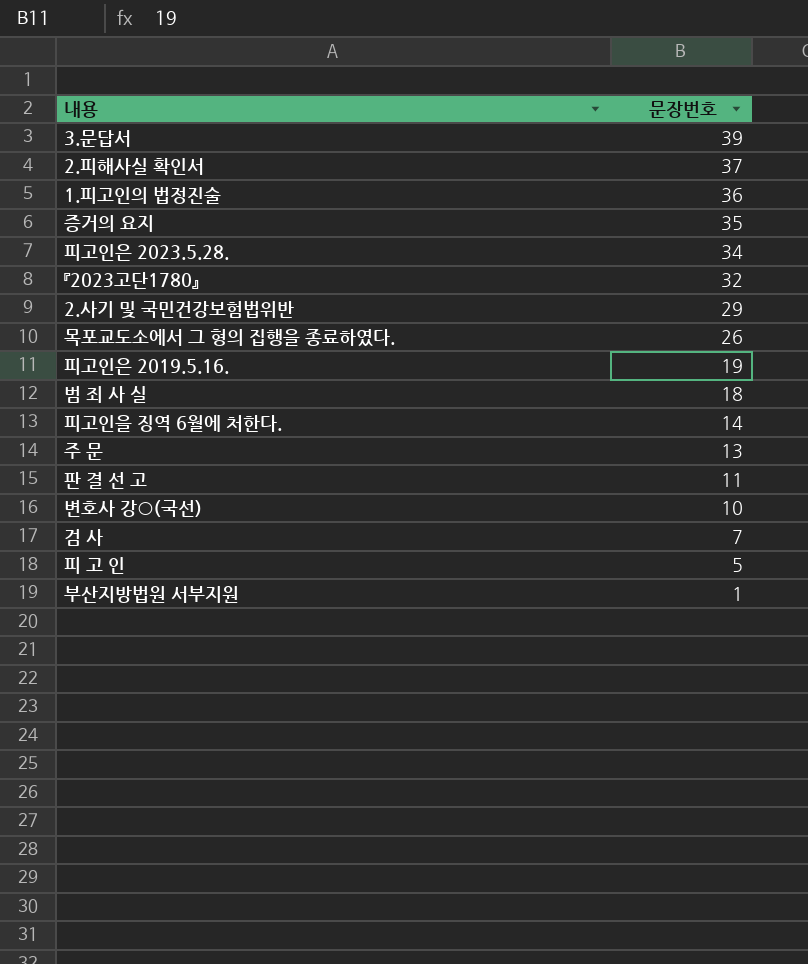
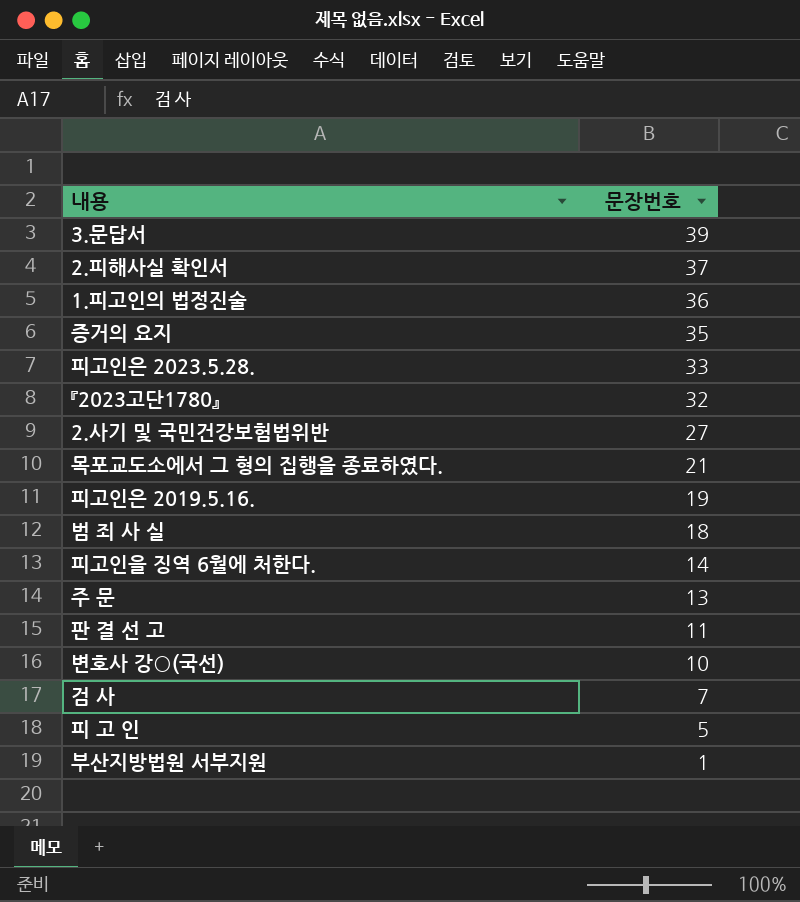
피고인은 2023.5.28. | 문장번호: 34 -> 33
2.사기 및 국민건강보험법위반 | 문장번호: 29 -> 27
목포교도소에서 그 형의 집행을 종료하였다. | 문장번호: 26 -> 21

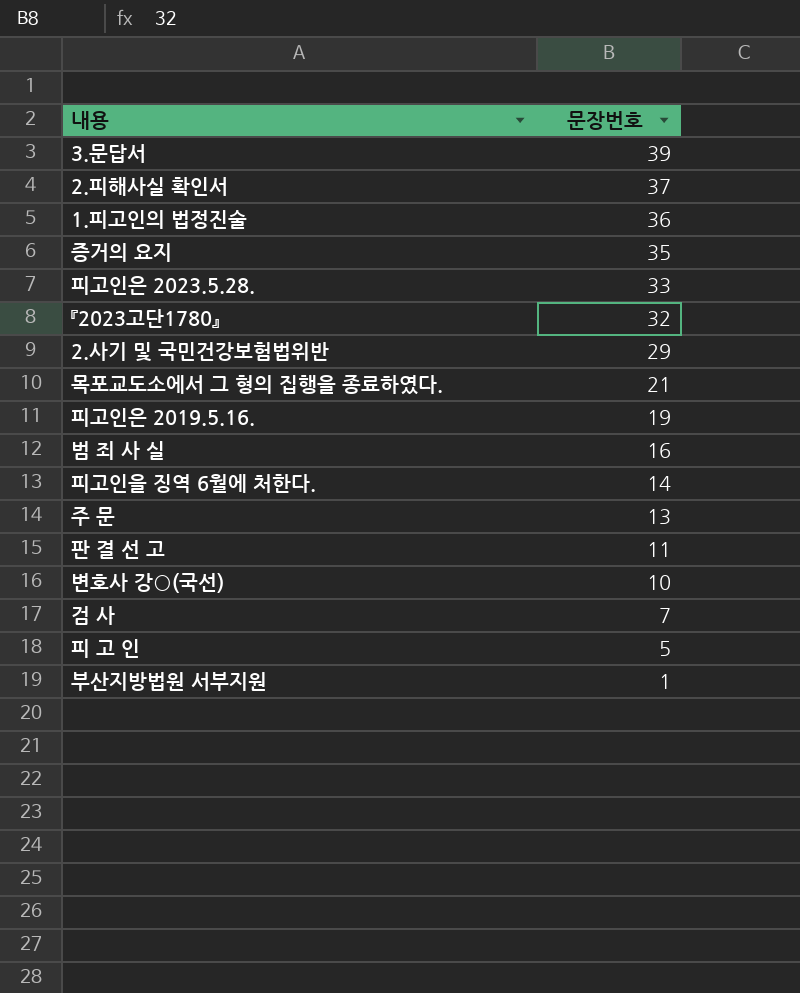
2.사기 및 국민건강보험법위반 | 문장번호: 27 -> 29
범 죄 사 실 | 문장번호: 18 -> 16

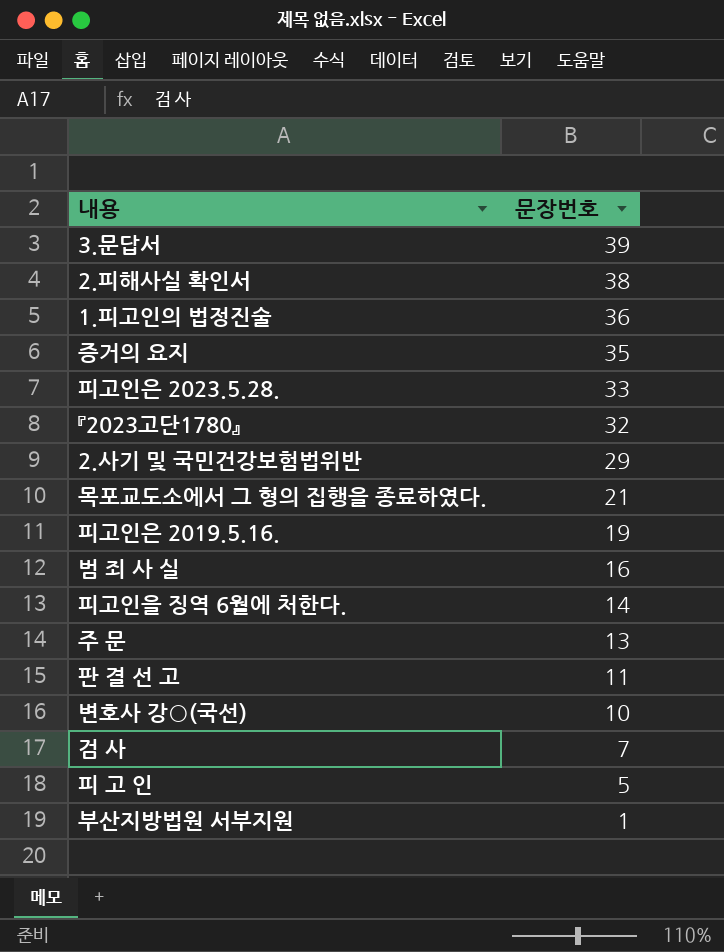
2.피해사실 확인서 | 문장번호: 37 -> 38

